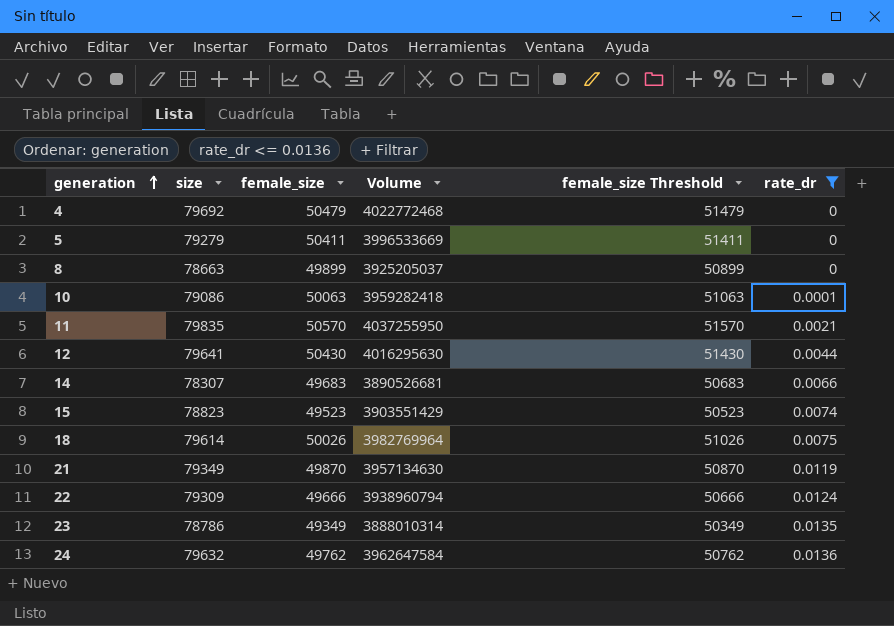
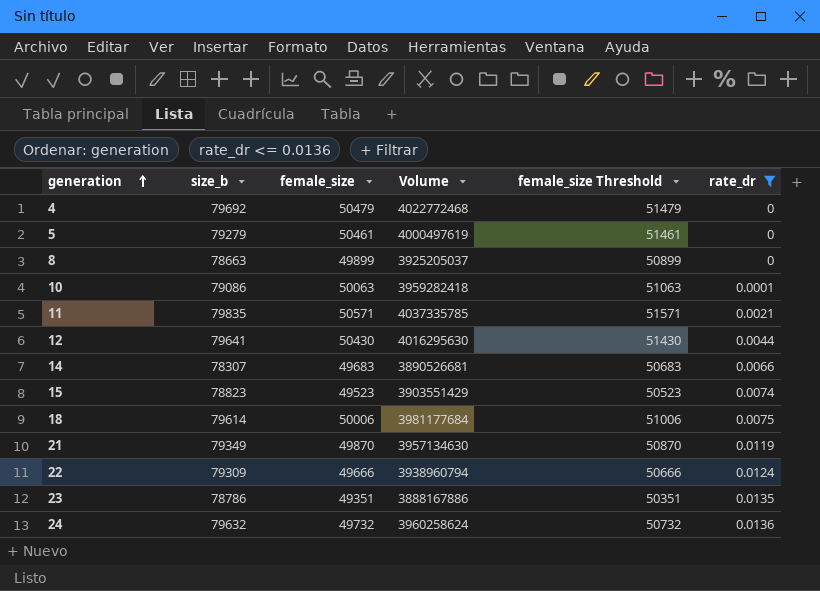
column name: size -> size_b
5 | female_size: 50411 -> 50461
5 | Volume: 3996533669 -> 4000497619
5 | female_size Threshold: 51411 -> 51461
11 | female_size: 50570 -> 50571
11 | Volume: 4037255950 -> 4037335785
11 | female_size Threshold: 51570 -> 51571
18 | female_size: 50026 -> 50006
18 | Volume: 3982769964 -> 3981177684
18 | female_size Threshold: 51026 -> 51006
23 | female_size: 49349 -> 49351
23 | Volume: 3888010314 -> 3888167886
23 | female_size Threshold: 50349 -> 50351
24 | female_size: 49762 -> 49732
24 | Volume: 3962647584 -> 3960258624
24 | female_size Threshold: 50762 -> 50732

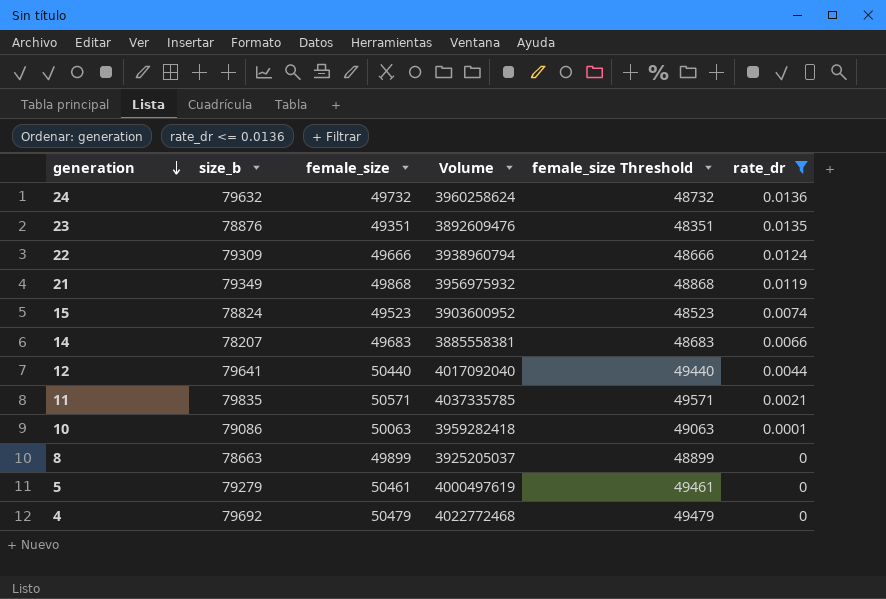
row order: generation ascending -> generation descending
column female_size Threshold | formula: [female_size] + 1000 -> [female_size] - 1000
row 18: 79614 | 50006 | 3981177684 | 51006 | 0.0075 -> none
23 | size_b: 78786 -> 78876
23 | Volume: 3888167886 -> 3892609476
21 | female_size: 49870 -> 49868
21 | Volume: 3957134630 -> 3956975932
15 | size_b: 78823 -> 78824
15 | Volume: 3903551429 -> 3903600952
14 | size_b: 78307 -> 78207
14 | Volume: 3890526681 -> 3885558381
12 | female_size: 50430 -> 50440
12 | Volume: 4016295630 -> 4017092040

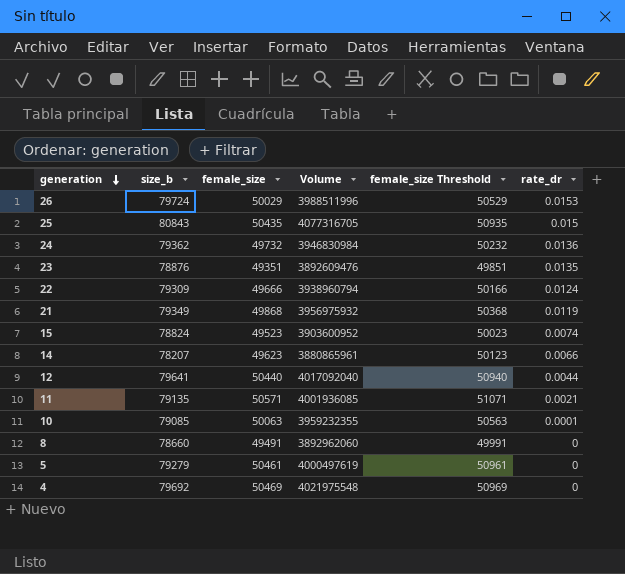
filter: rate_dr <= 0.0136 -> none
column female_size Threshold | formula: [female_size] - 1000 -> [female_size] + 500
24 | size_b: 79632 -> 79362
24 | Volume: 3960258624 -> 3946830984
14 | female_size: 49683 -> 49623
14 | Volume: 3885558381 -> 3880865961
11 | size_b: 79835 -> 79135
11 | Volume: 4037335785 -> 4001936085
10 | size_b: 79086 -> 79085
10 | Volume: 3959282418 -> 3959232355
8 | size_b: 78663 -> 78660
8 | female_size: 49899 -> 49491
8 | Volume: 3925205037 -> 3892962060
4 | female_size: 50479 -> 50469
4 | Volume: 4022772468 -> 4021975548

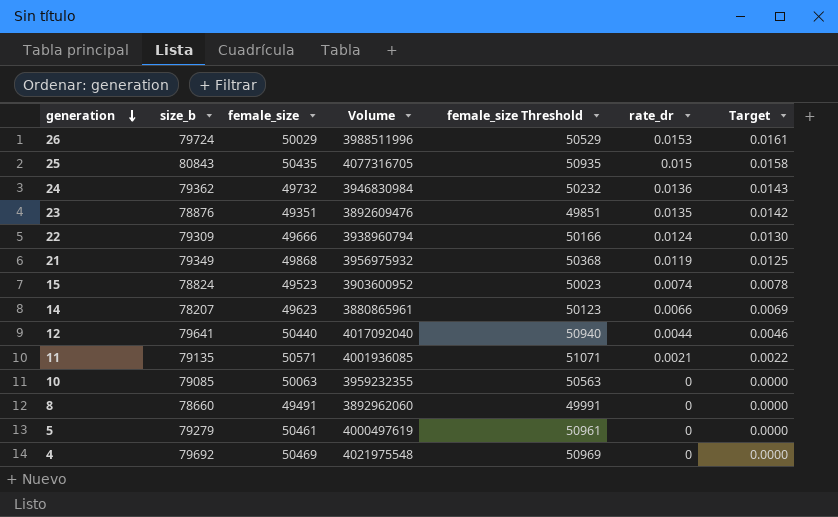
column Target | formula: none -> [rate_dr] * 1.05
10 | rate_dr: 0.0001 -> 0

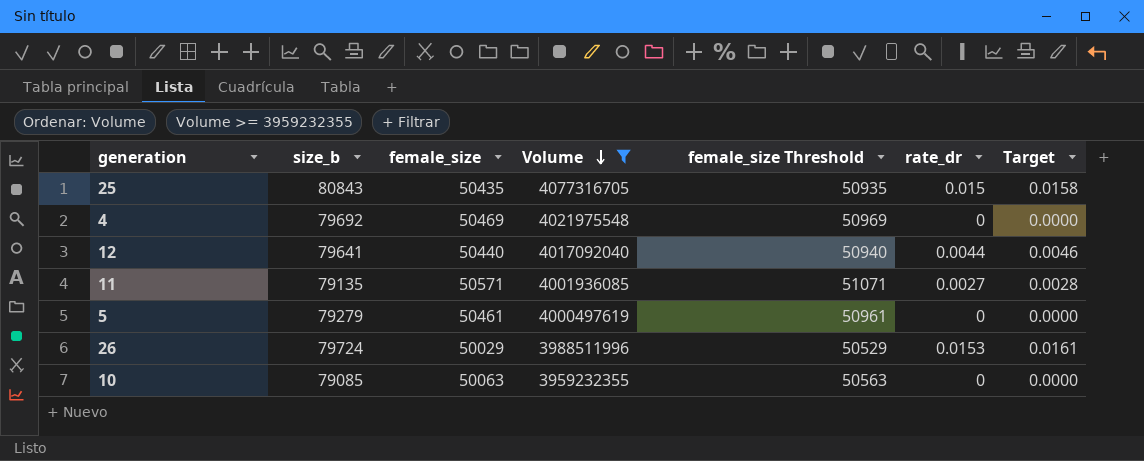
filter: none -> Volume >= 3959232355
row order: generation descending -> Volume descending
11 | rate_dr: 0.0021 -> 0.0027
11 | Target: 0.0022 -> 0.0028

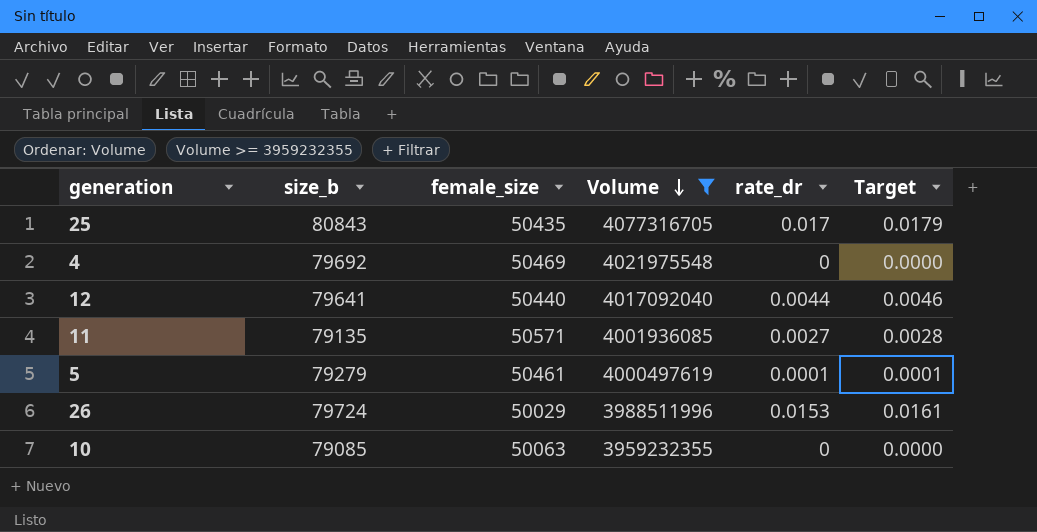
column female_size Threshold | formula: [female_size] + 500 -> none
25 | rate_dr: 0.015 -> 0.017
25 | Target: 0.0158 -> 0.0179
5 | rate_dr: 0 -> 0.0001
5 | Target: 0.0000 -> 0.0001

